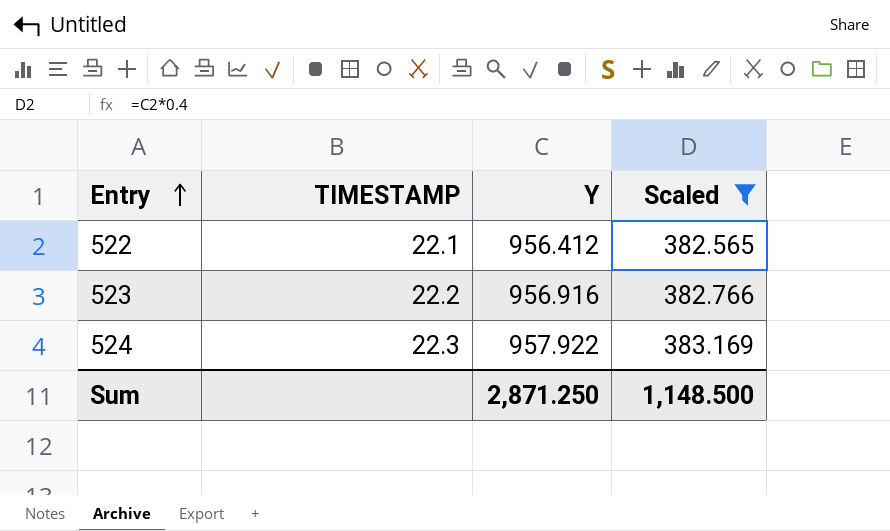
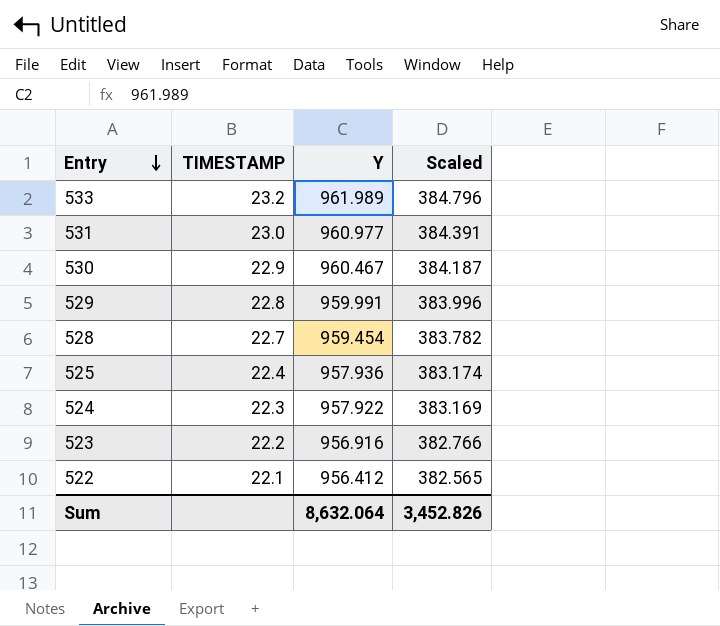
filter: Scaled <= 383.169 -> none
row order: Entry ascending -> Entry descending
Sum | Y: 2,871.250 -> 8,632.064
Sum | Scaled: 1,148.500 -> 3,452.826

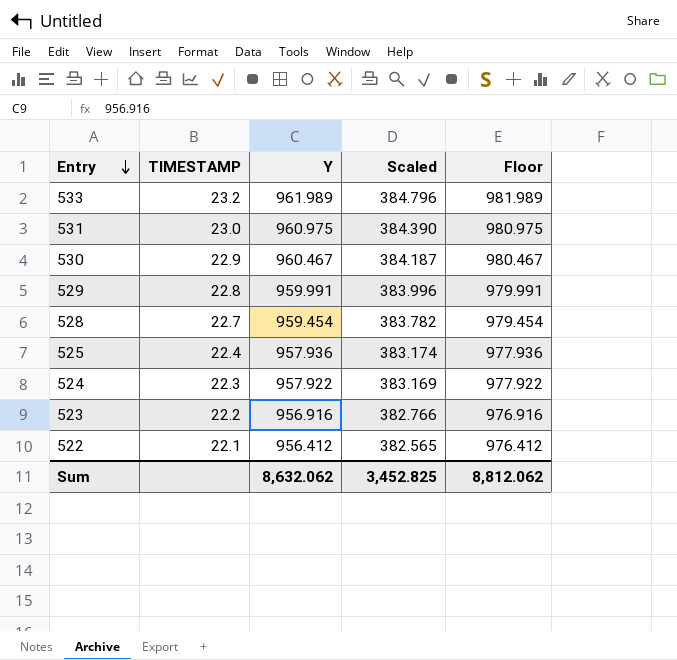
column Floor | formula: none -> [Y] + 20
531 | Y: 960.977 -> 960.975
531 | Scaled: 384.391 -> 384.390
Sum | Y: 8,632.064 -> 8,632.062
Sum | Scaled: 3,452.826 -> 3,452.825

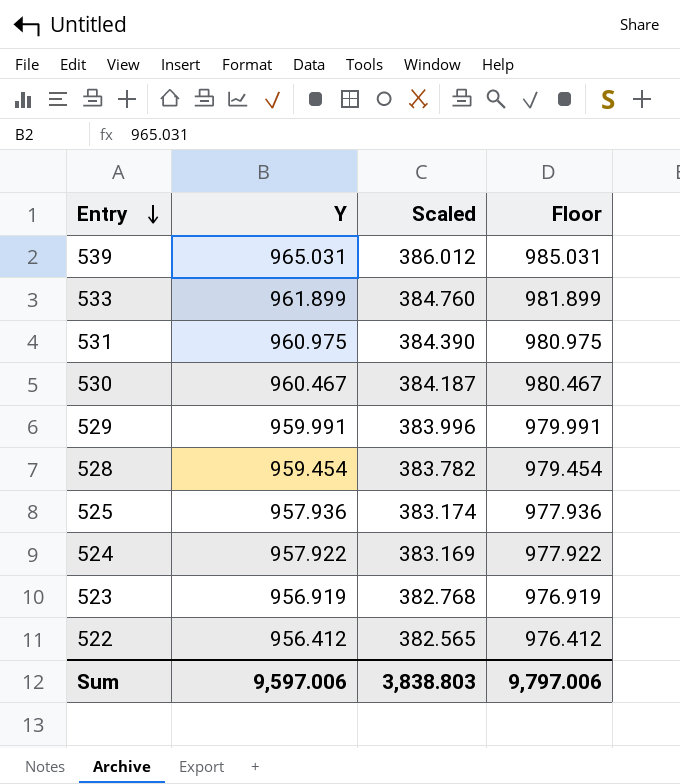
column TIMESTAMP | position: 2 -> none
row 539: none -> 965.031 | 386.012 | 985.031
533 | Y: 961.989 -> 961.899
533 | Scaled: 384.796 -> 384.760
533 | Floor: 981.989 -> 981.899
523 | Y: 956.916 -> 956.919
523 | Scaled: 382.766 -> 382.768
523 | Floor: 976.916 -> 976.919
Sum | Y: 8,632.062 -> 9,597.006
Sum | Scaled: 3,452.825 -> 3,838.803
Sum | Floor: 8,812.062 -> 9,797.006

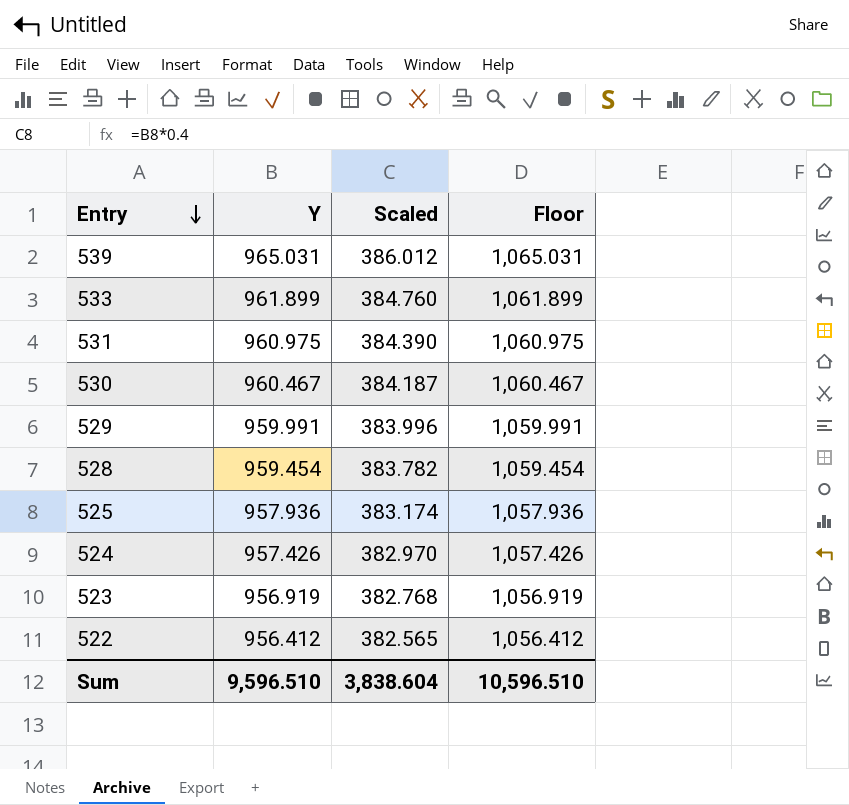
column Floor | formula: [Y] + 20 -> [Y] + 100
524 | Y: 957.922 -> 957.426
524 | Scaled: 383.169 -> 382.970
Sum | Y: 9,597.006 -> 9,596.510
Sum | Scaled: 3,838.803 -> 3,838.604
Sum | Floor: 9,797.006 -> 10,596.510

